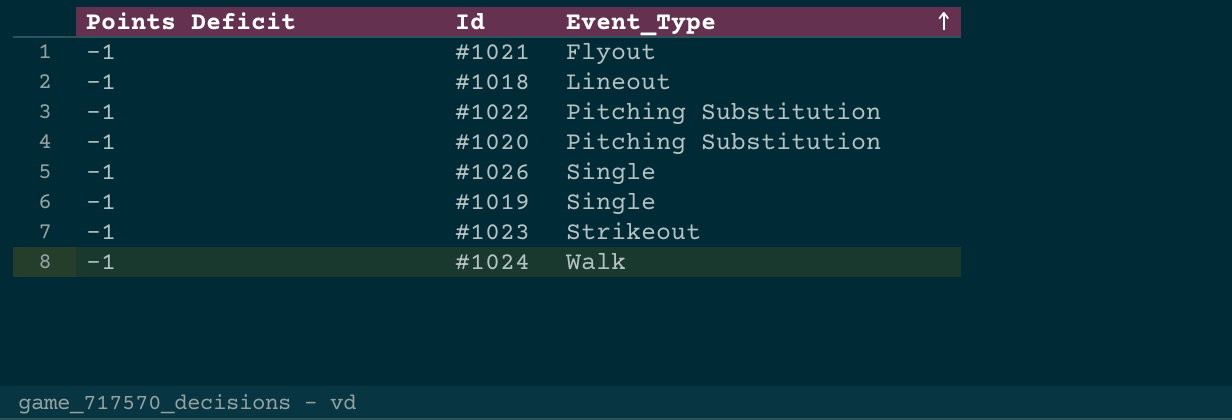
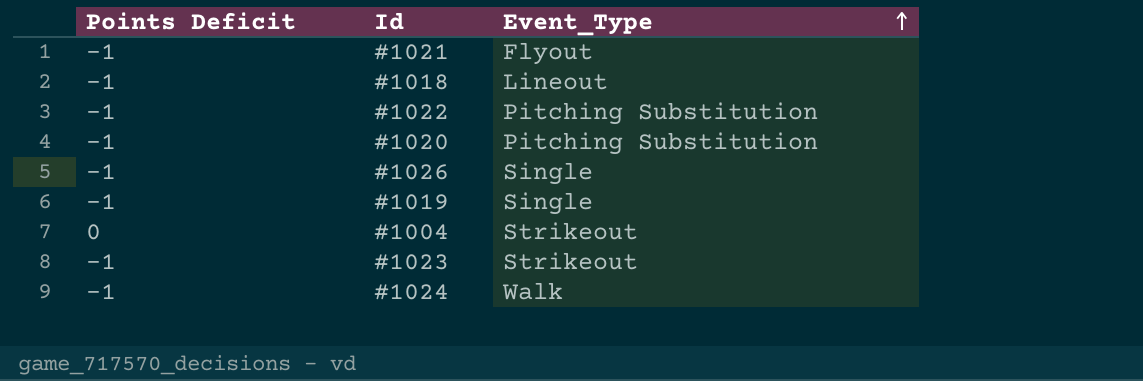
row #1004: none -> 0 | Strikeout

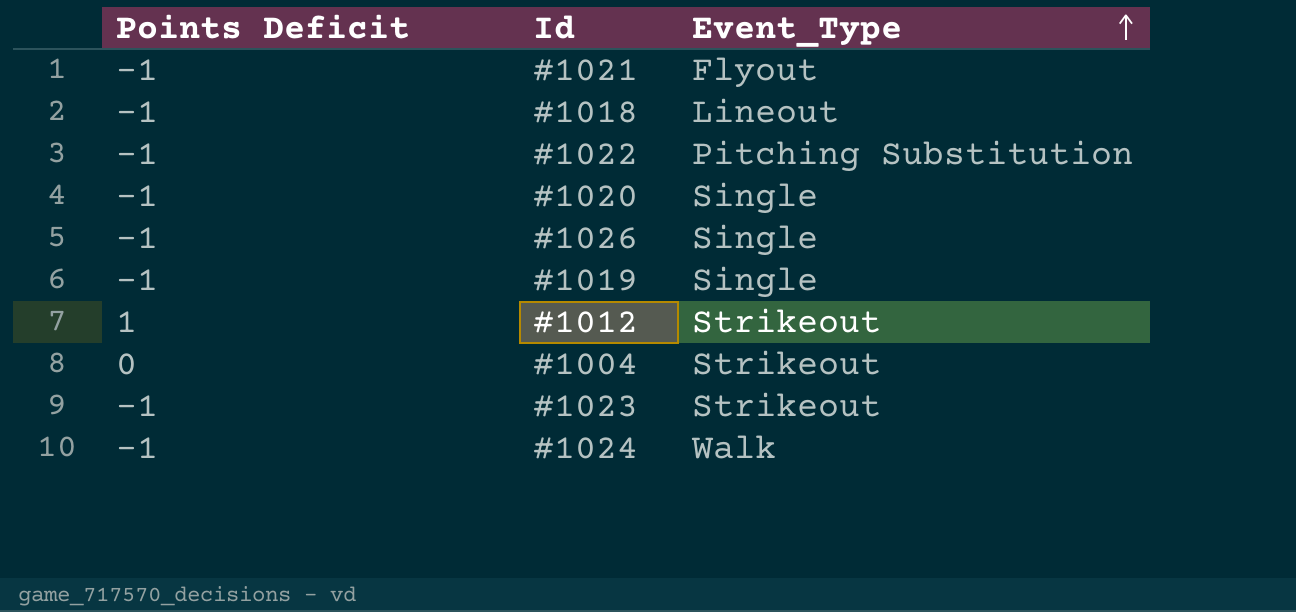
#1020 | Event_Type: Pitching Substitution -> Single
row #1012: none -> 1 | Strikeout

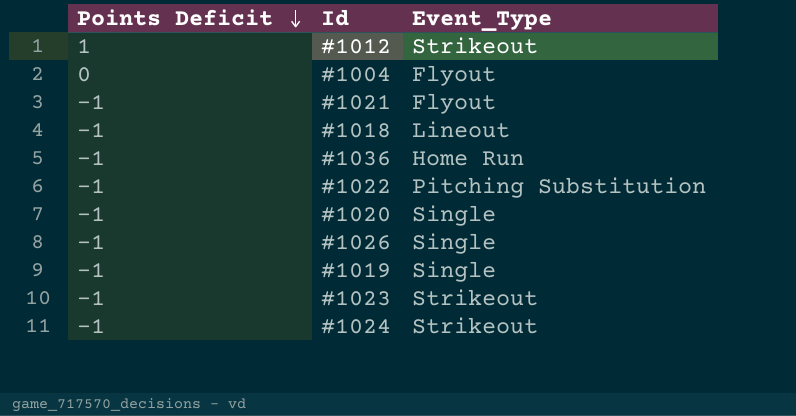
row order: Event_Type ascending -> Points Deficit descending
#1004 | Event_Type: Strikeout -> Flyout
row #1036: none -> -1 | Home Run
#1024 | Event_Type: Walk -> Strikeout

